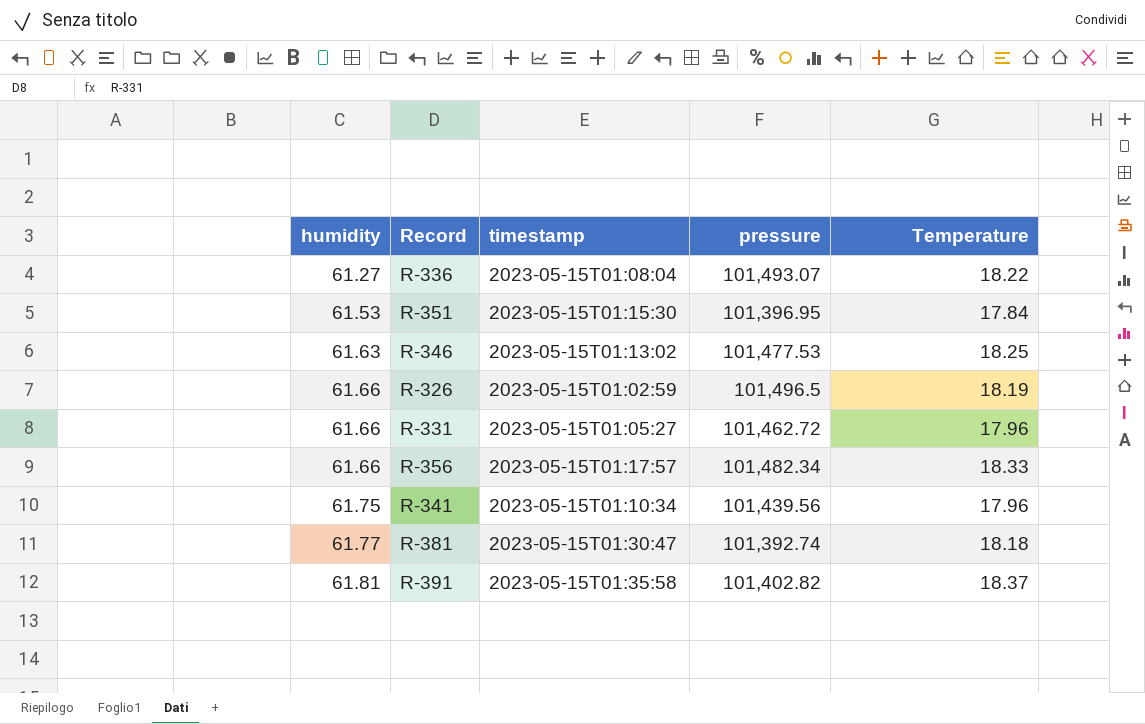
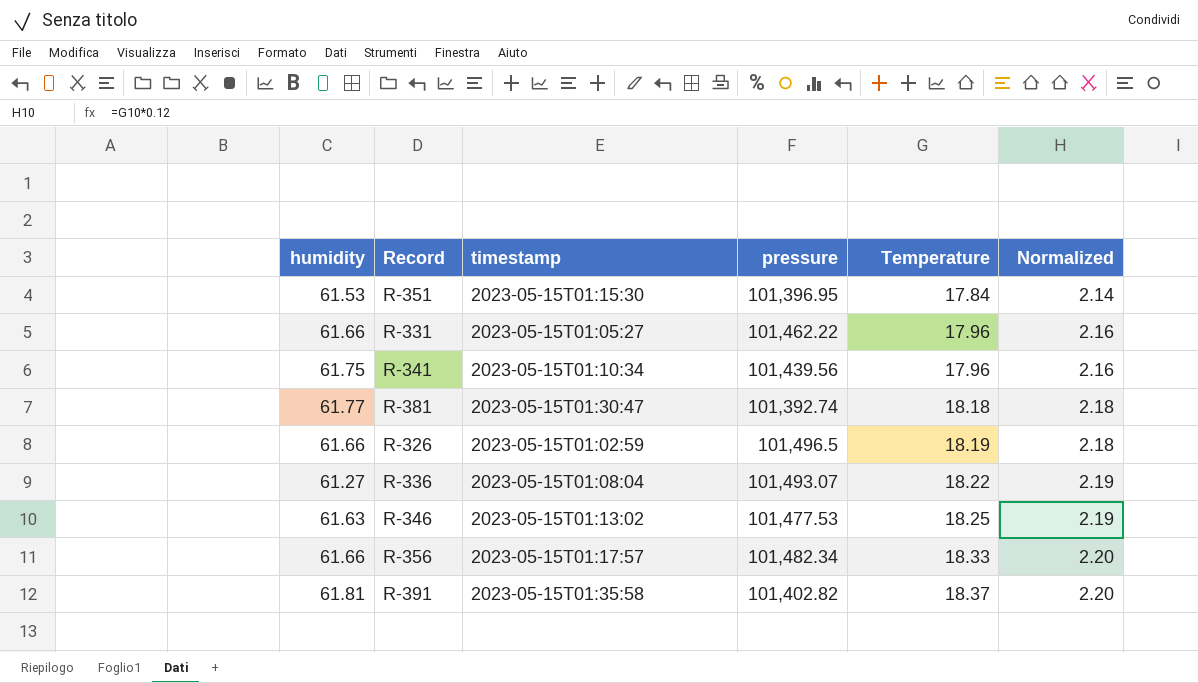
row order: humidity ascending -> Temperature ascending
column Normalized | formula: none -> [Temperature] * 0.12
R-331 | pressure: 101,462.72 -> 101,462.22

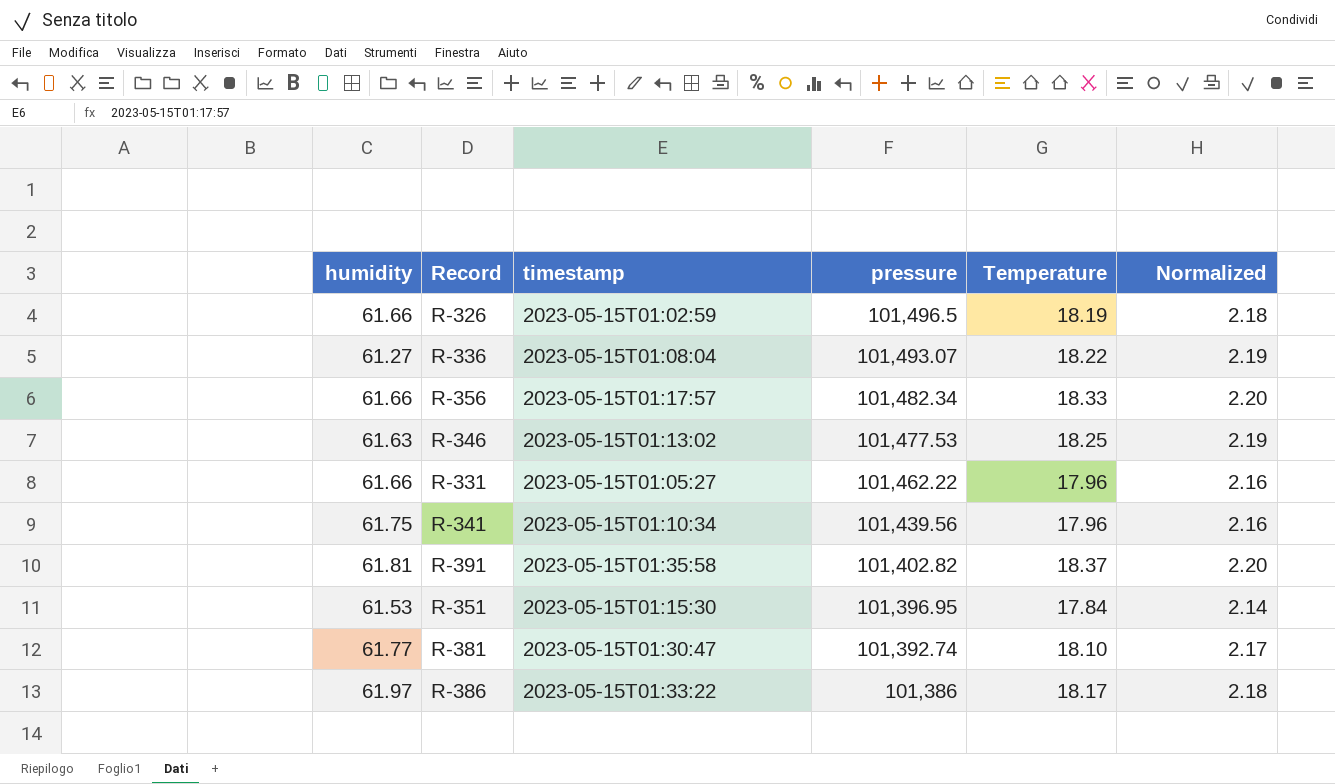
row order: Temperature ascending -> pressure descending
R-381 | Temperature: 18.18 -> 18.10
R-381 | Normalized: 2.18 -> 2.17
row R-386: none -> 61.97 | 2023-05-15T01:33:22 | 101,386 | 18.17 | 2.18

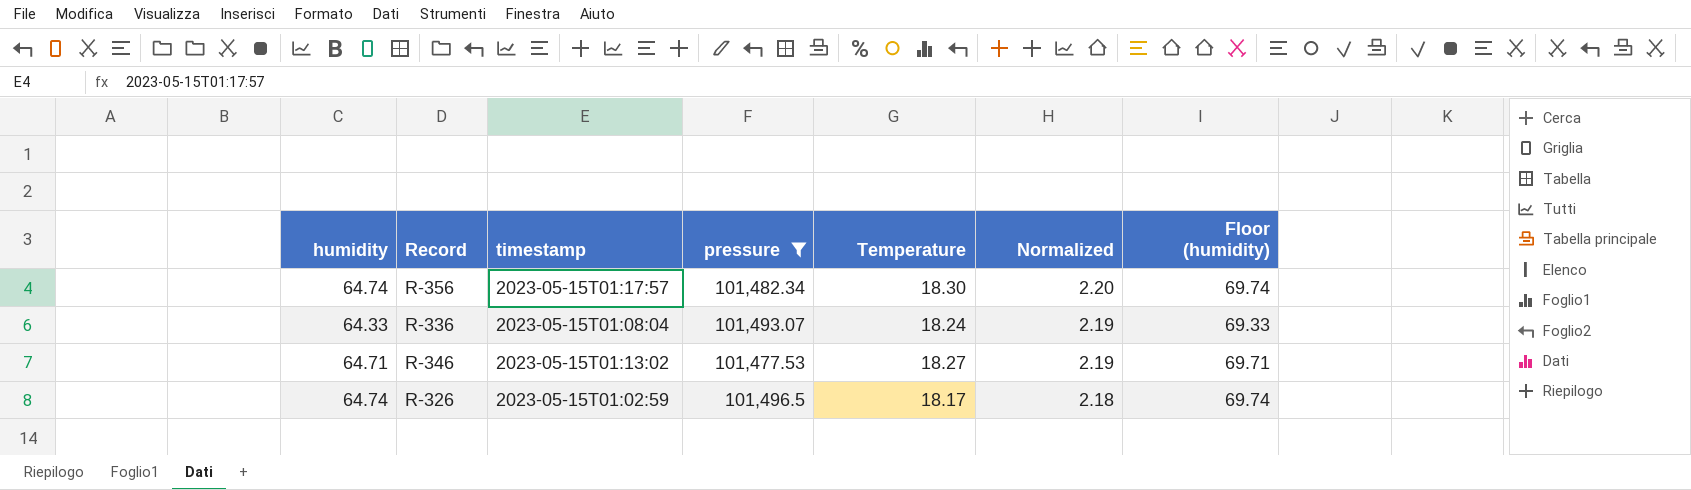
filter: none -> pressure >= 101,477.53
row order: pressure descending -> Normalized descending
column Floor (humidity) | formula: none -> [humidity] + 5
R-356 | humidity: 61.66 -> 64.74
R-356 | Temperature: 18.33 -> 18.30
R-336 | humidity: 61.27 -> 64.33
R-336 | Temperature: 18.22 -> 18.24
R-346 | humidity: 61.63 -> 64.71
R-346 | Temperature: 18.25 -> 18.27
R-326 | humidity: 61.66 -> 64.74
R-326 | Temperature: 18.19 -> 18.17

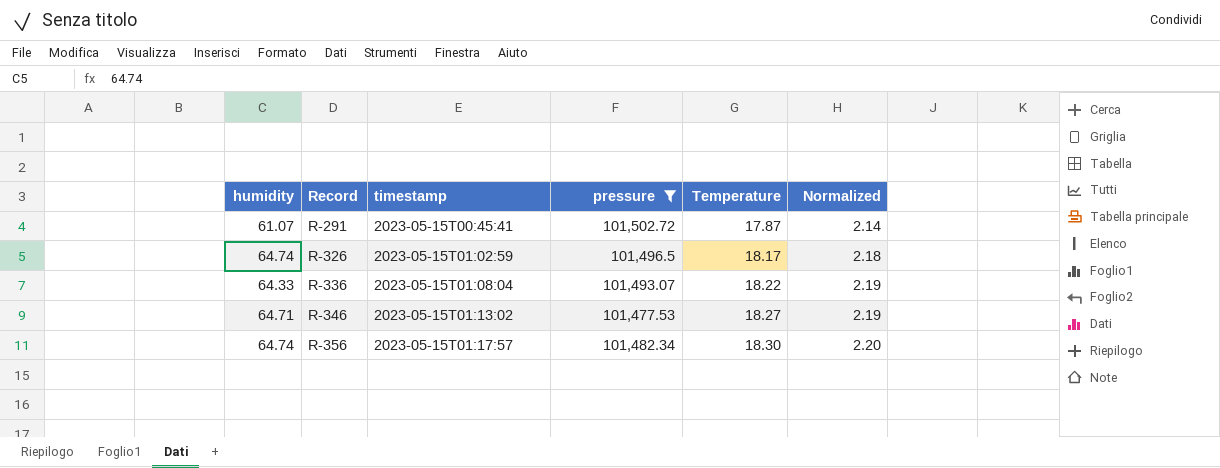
row order: Normalized descending -> Record ascending
column Floor (humidity) | formula: [humidity] + 5 -> none
row R-291: none -> 61.07 | 2023-05-15T00:45:41 | 101,502.72 | 17.87 | 2.14
R-336 | Temperature: 18.24 -> 18.22

